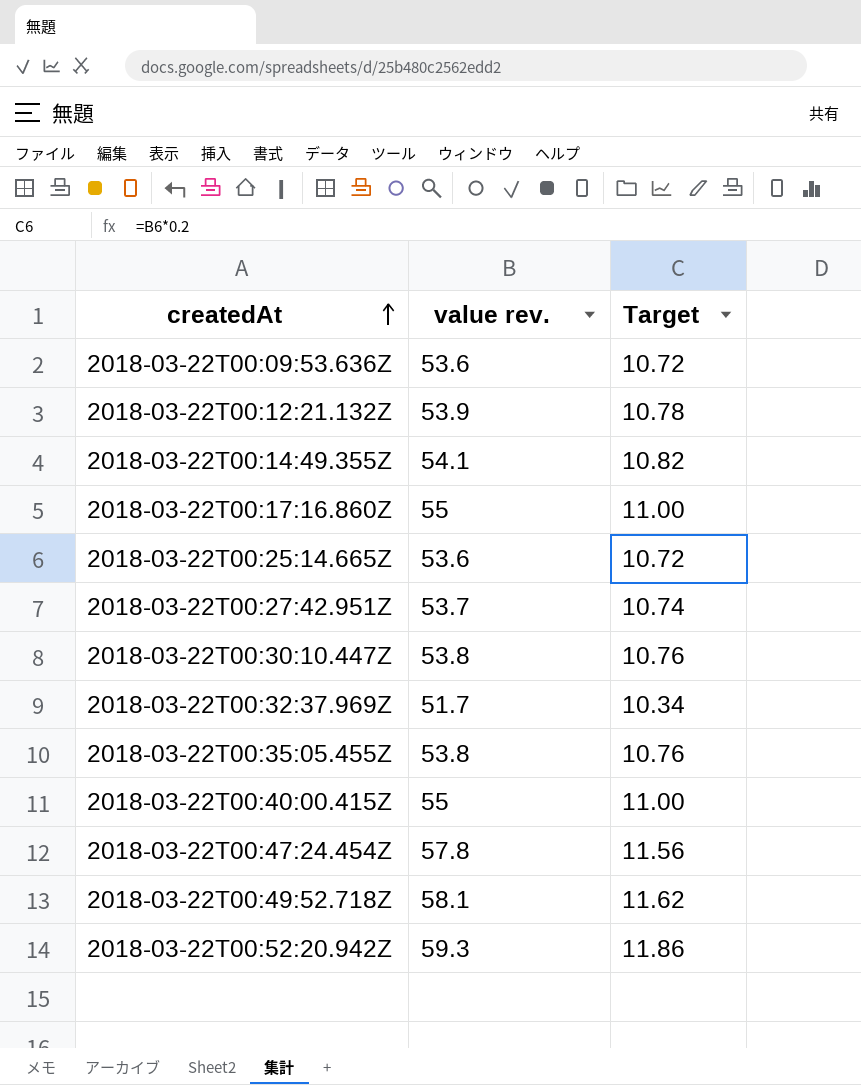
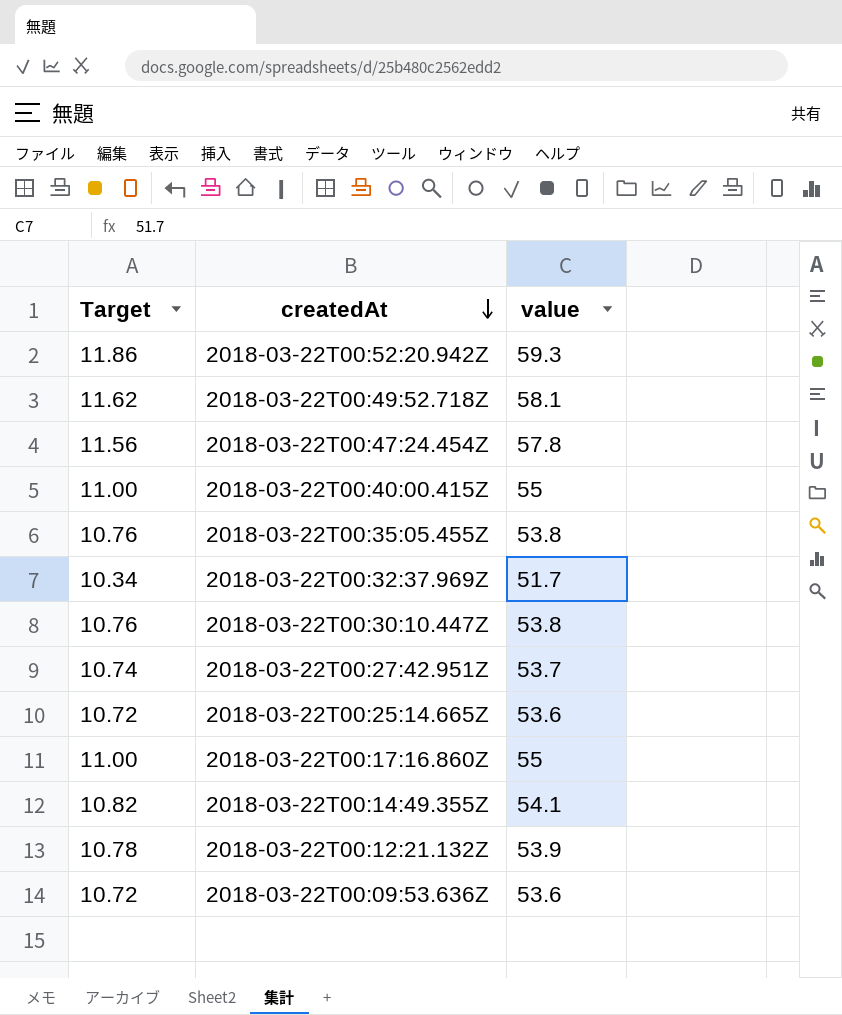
row order: createdAt ascending -> createdAt descending
column Target | position: 3 -> 1
column name: value rev. -> value

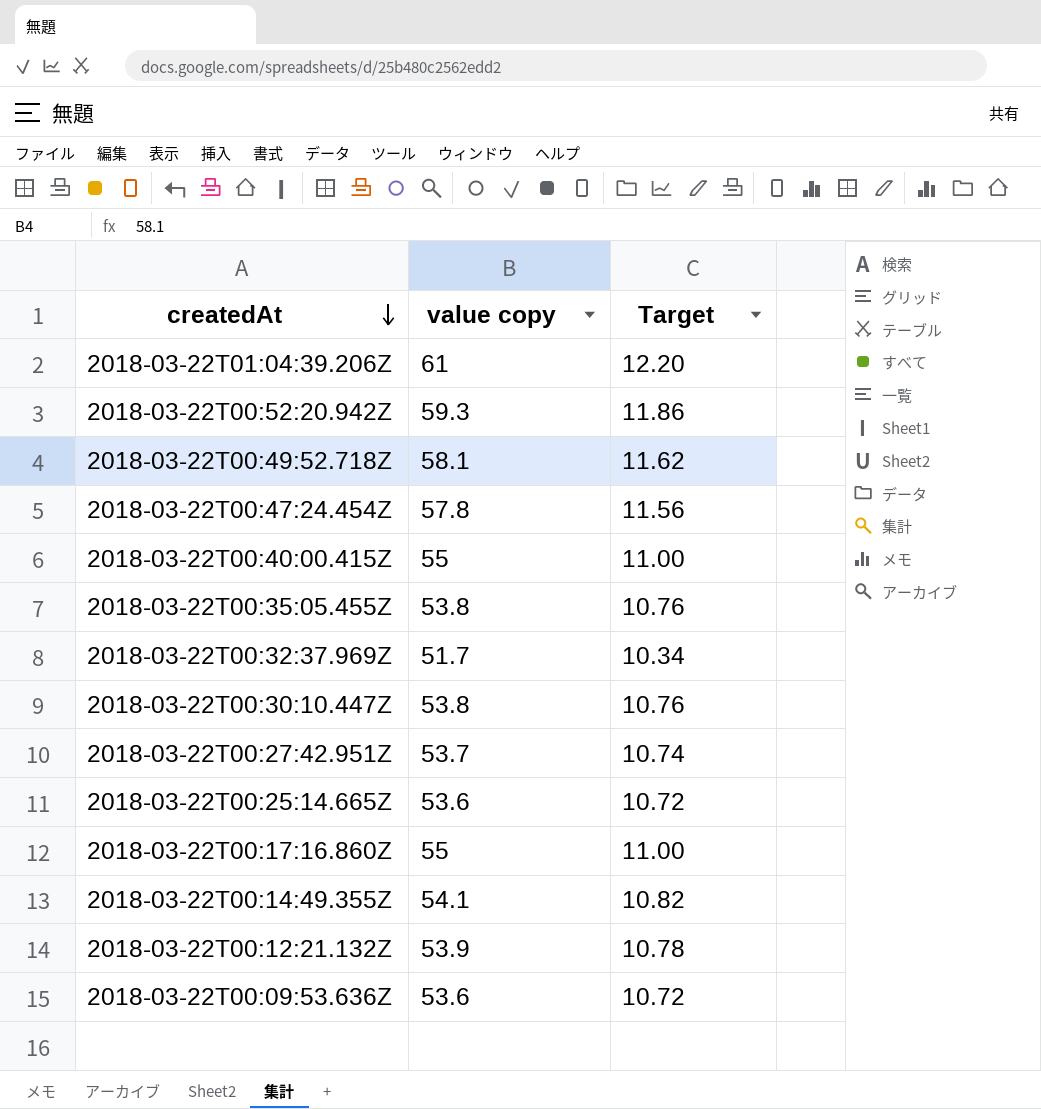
column name: value -> value copy
column Target | position: 1 -> 3
row 2018-03-22T01:04:39.206Z: none -> 61 | 12.20

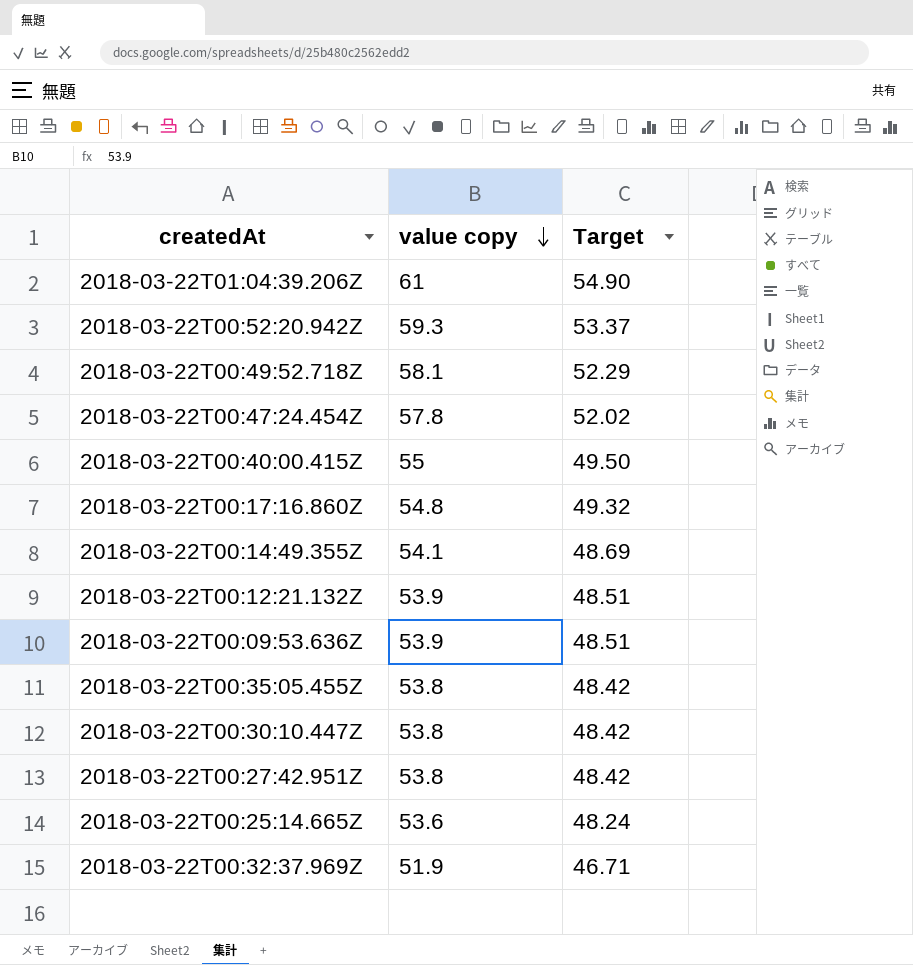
row order: createdAt descending -> value copy descending
column Target | formula: [value copy] * 0.2 -> [value copy] * 0.9
2018-03-22T00:17:16.860Z | value copy: 55 -> 54.8
2018-03-22T00:09:53.636Z | value copy: 53.6 -> 53.9
2018-03-22T00:27:42.951Z | value copy: 53.7 -> 53.8
2018-03-22T00:32:37.969Z | value copy: 51.7 -> 51.9

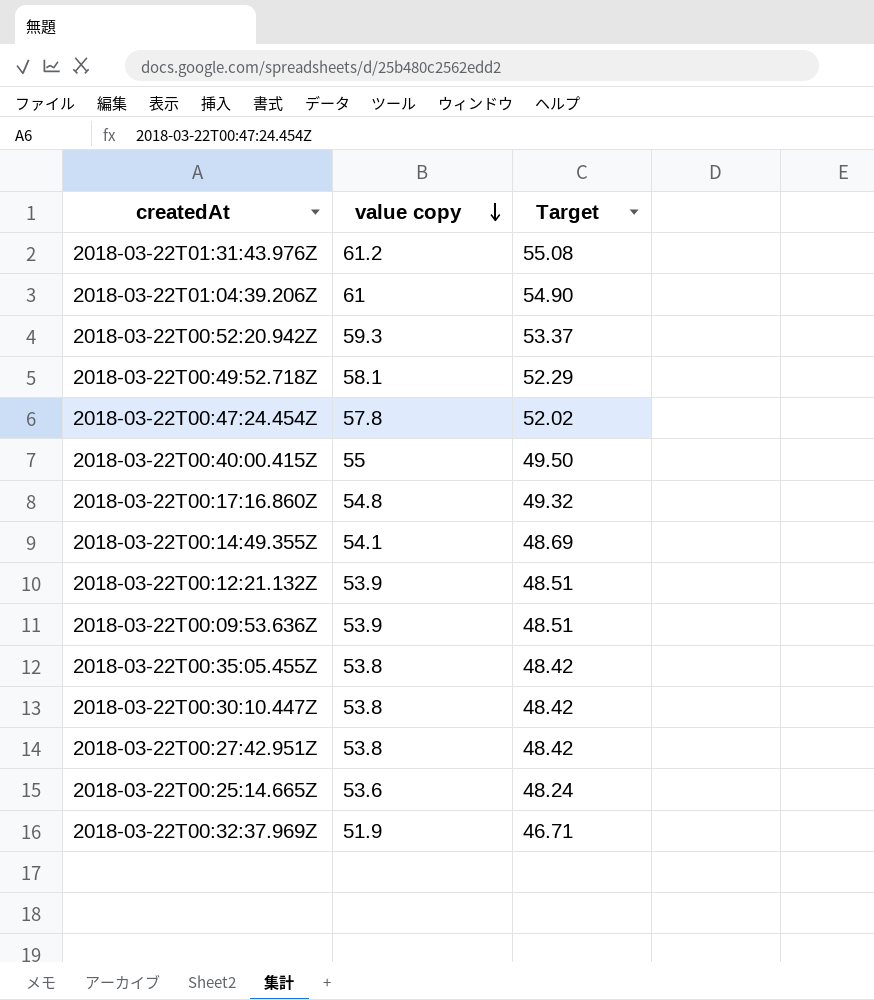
row 2018-03-22T01:31:43.976Z: none -> 61.2 | 55.08

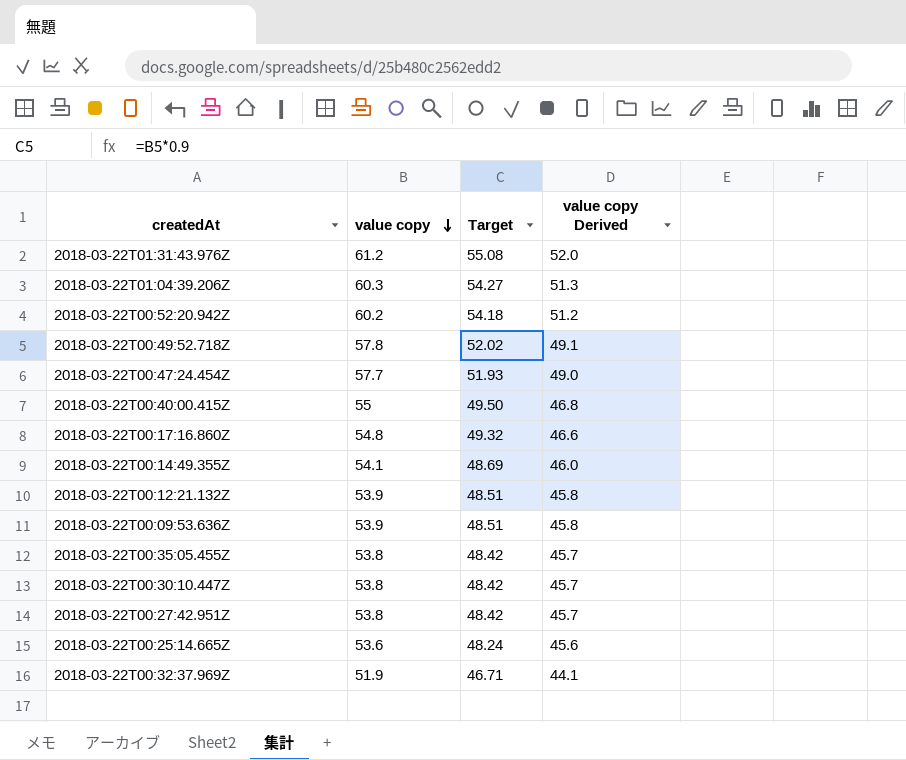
column value copy Derived | formula: none -> [value copy] * 0.85
2018-03-22T01:04:39.206Z | value copy: 61 -> 60.3
2018-03-22T01:04:39.206Z | Target: 54.90 -> 54.27
2018-03-22T00:52:20.942Z | value copy: 59.3 -> 60.2
2018-03-22T00:52:20.942Z | Target: 53.37 -> 54.18
2018-03-22T00:49:52.718Z | value copy: 58.1 -> 57.8
2018-03-22T00:49:52.718Z | Target: 52.29 -> 52.02
2018-03-22T00:47:24.454Z | value copy: 57.8 -> 57.7
2018-03-22T00:47:24.454Z | Target: 52.02 -> 51.93

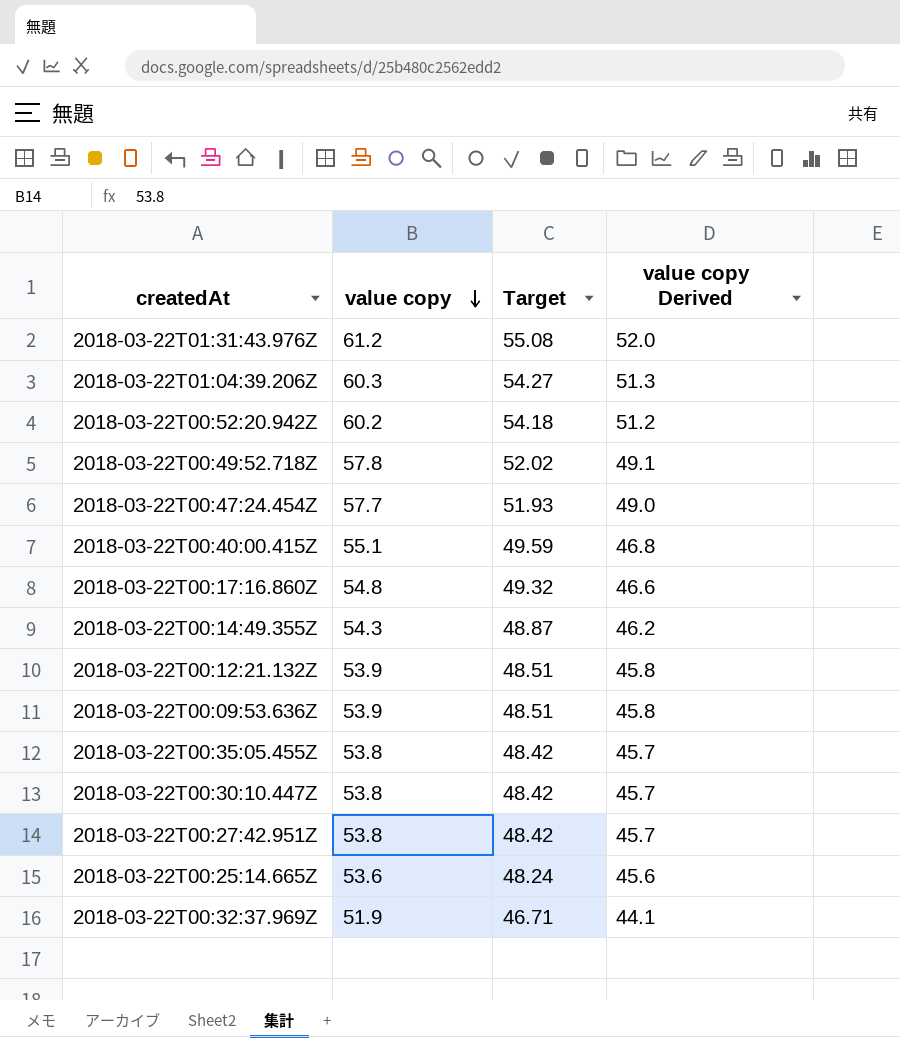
2018-03-22T00:40:00.415Z | value copy: 55 -> 55.1
2018-03-22T00:40:00.415Z | Target: 49.50 -> 49.59
2018-03-22T00:14:49.355Z | value copy: 54.1 -> 54.3
2018-03-22T00:14:49.355Z | Target: 48.69 -> 48.87
2018-03-22T00:14:49.355Z | value copy Derived: 46.0 -> 46.2

